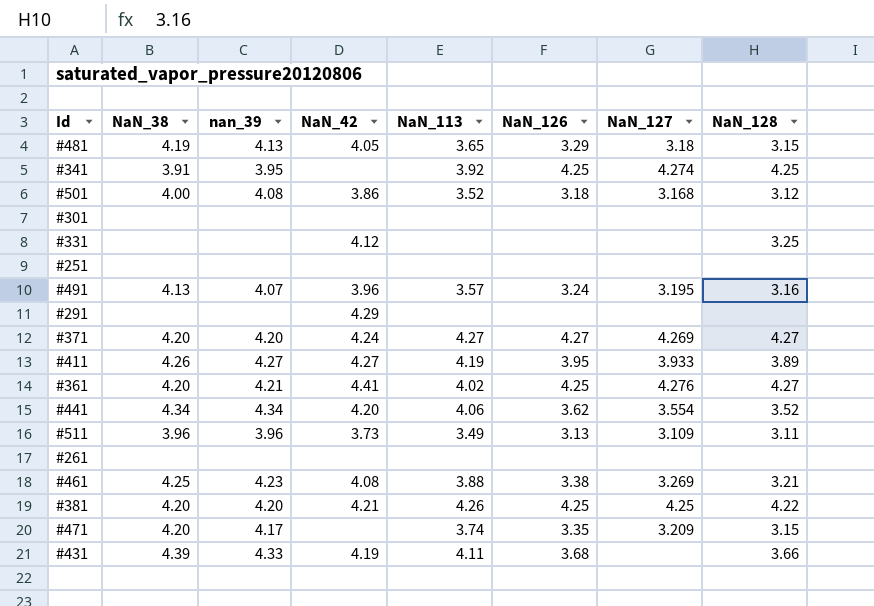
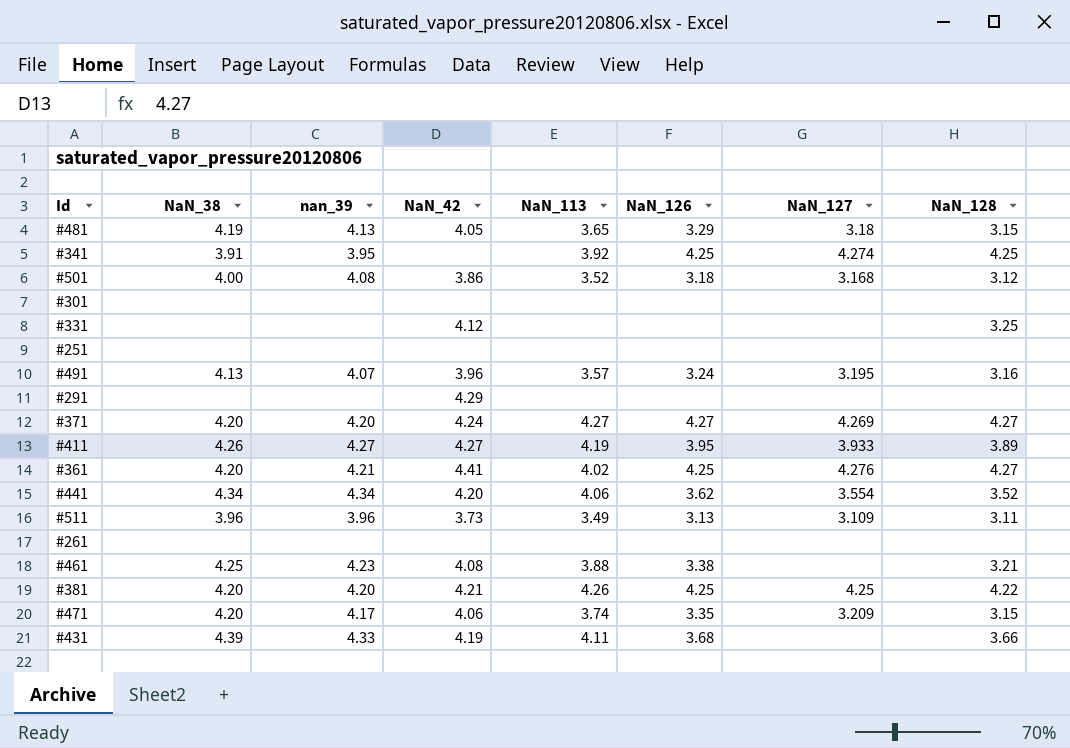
#461 | NaN_127: 3.269 -> none
#471 | NaN_42: none -> 4.06

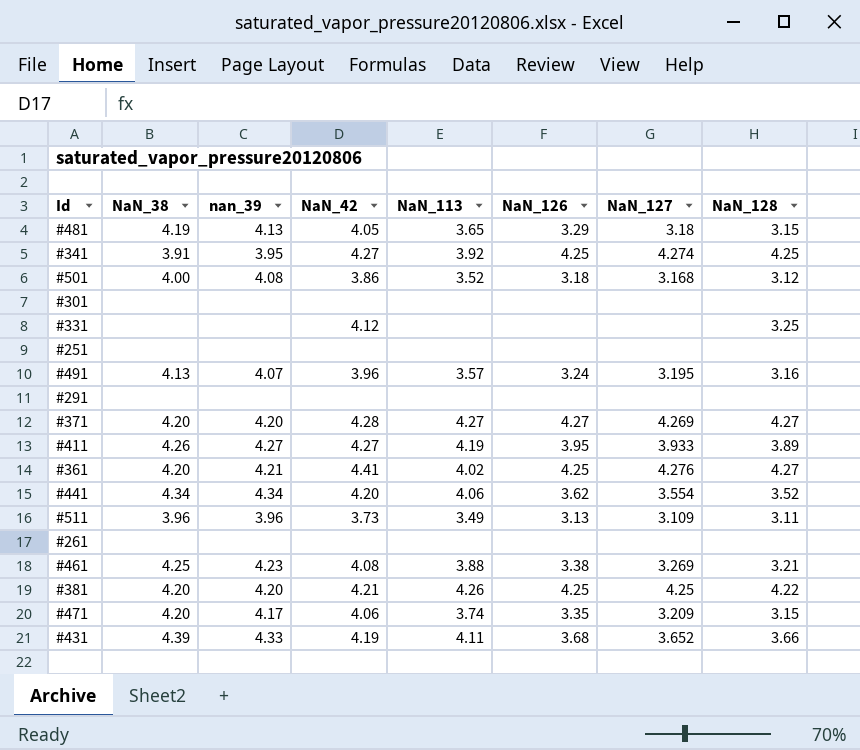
#341 | NaN_42: none -> 4.27
#291 | NaN_42: 4.29 -> none
#371 | NaN_42: 4.24 -> 4.28
#461 | NaN_127: none -> 3.269
#431 | NaN_127: none -> 3.652

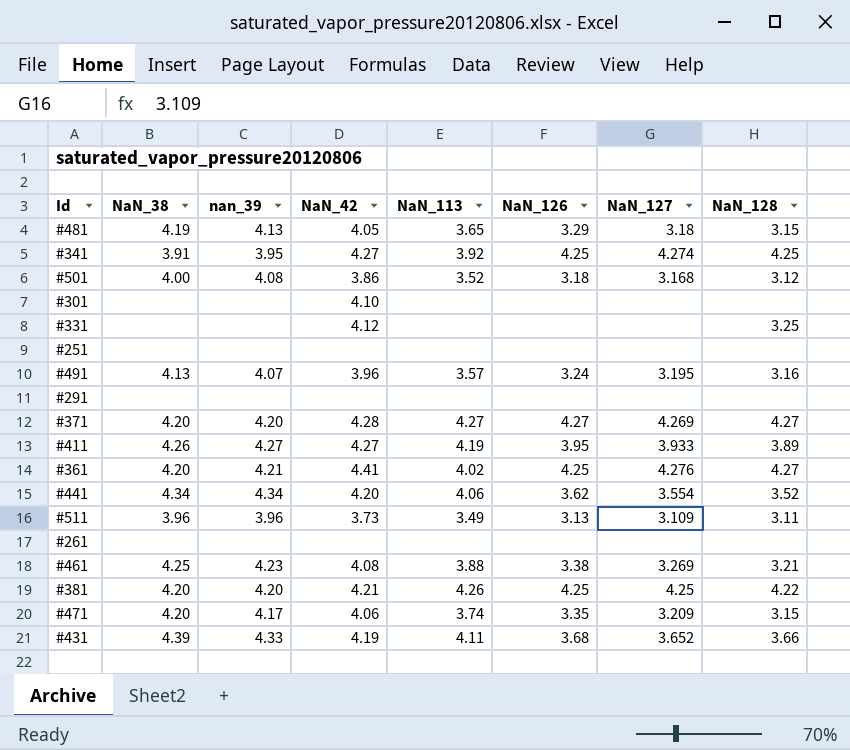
#301 | NaN_42: none -> 4.10

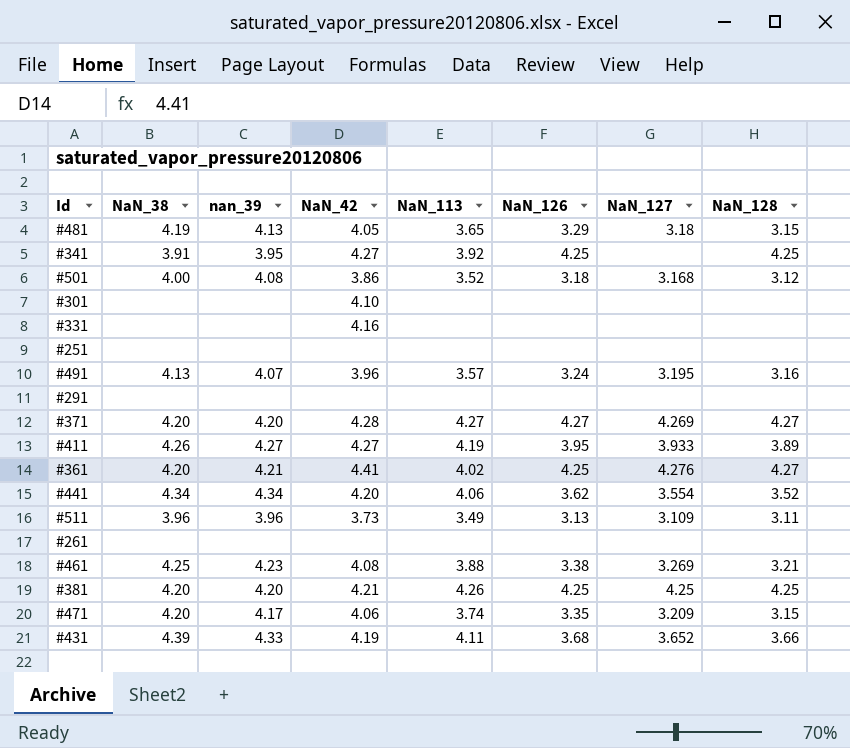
#341 | NaN_127: 4.274 -> none
#331 | NaN_42: 4.12 -> 4.16
#331 | NaN_128: 3.25 -> none
#381 | NaN_128: 4.22 -> 4.25

